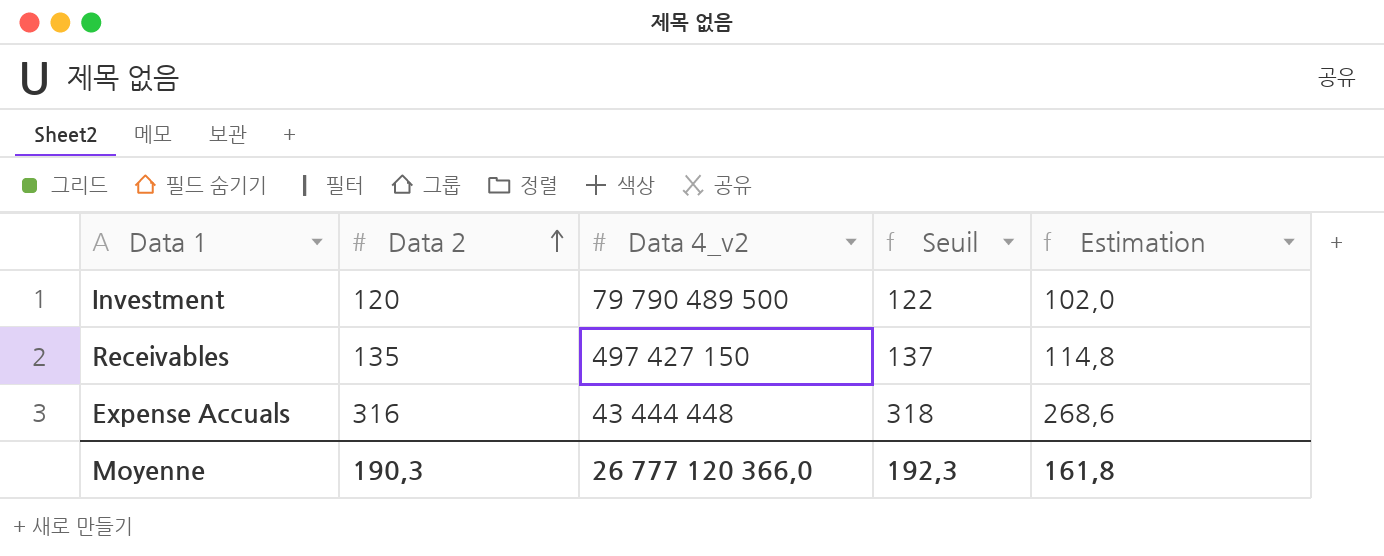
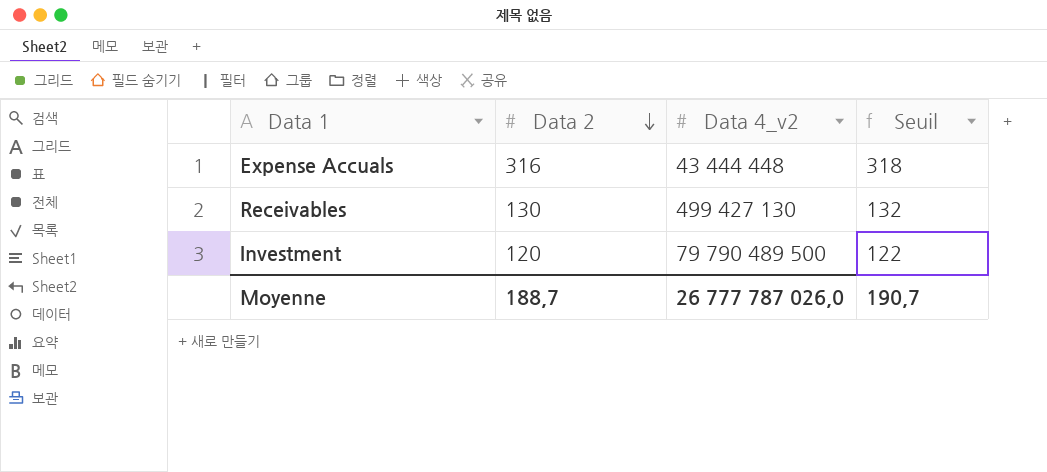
row order: Data 2 ascending -> Data 2 descending
column Estimation | formula: [Data 2] * 0,85 -> none
Receivables | Data 2: 135 -> 130
Receivables | Data 4_v2: 497 427 150 -> 499 427 130
Receivables | Seuil: 137 -> 132
Moyenne | Data 2: 190,3 -> 188,7
Moyenne | Data 4_v2: 26 777 120 366,0 -> 26 777 787 026,0
Moyenne | Seuil: 192,3 -> 190,7

